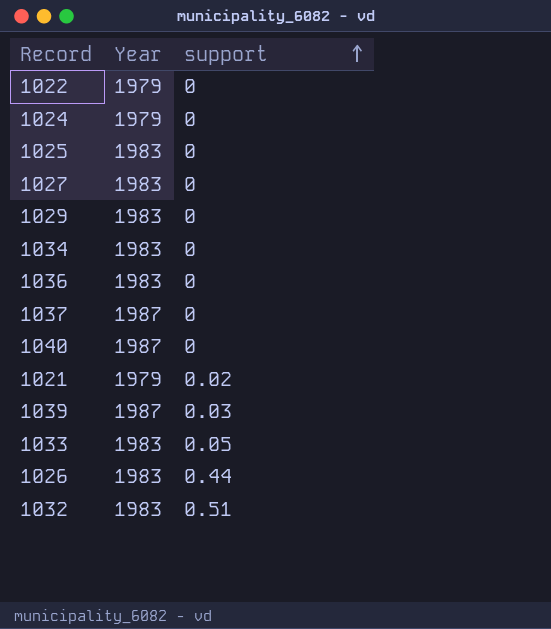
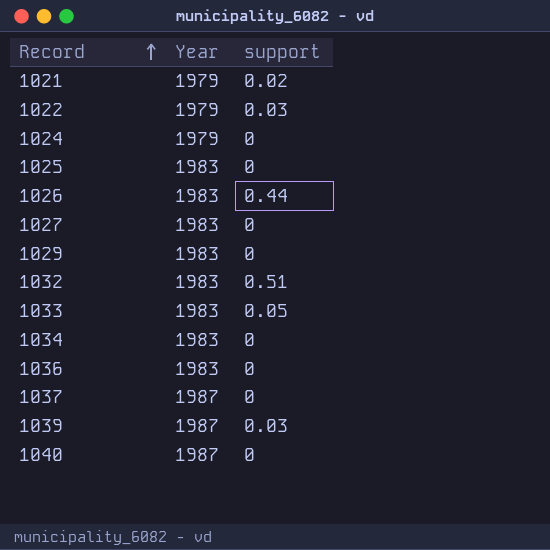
row order: support ascending -> Record ascending
1022 | support: 0 -> 0.03

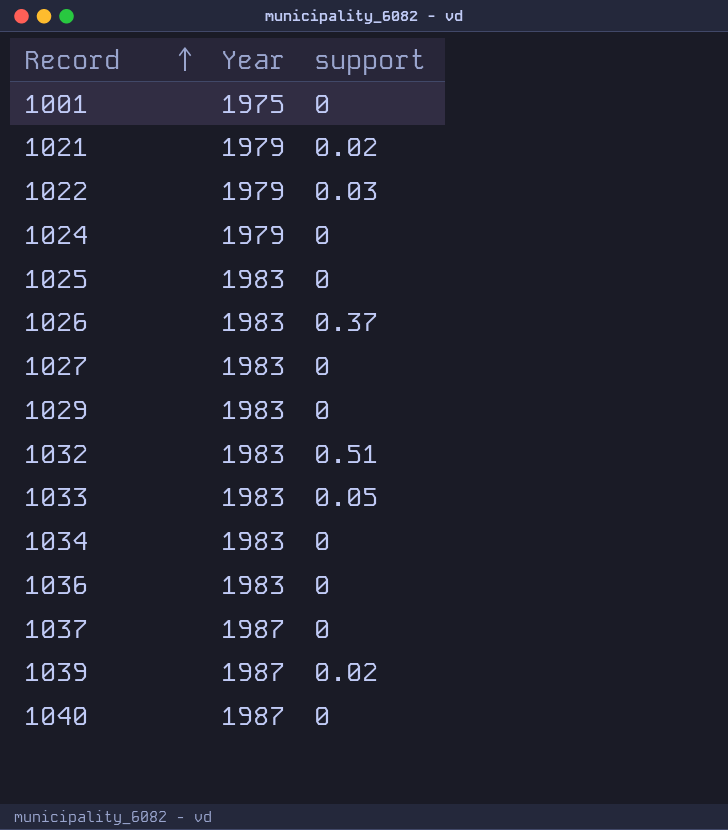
row 1001: none -> 1975 | 0
1026 | support: 0.44 -> 0.37
1039 | support: 0.03 -> 0.02

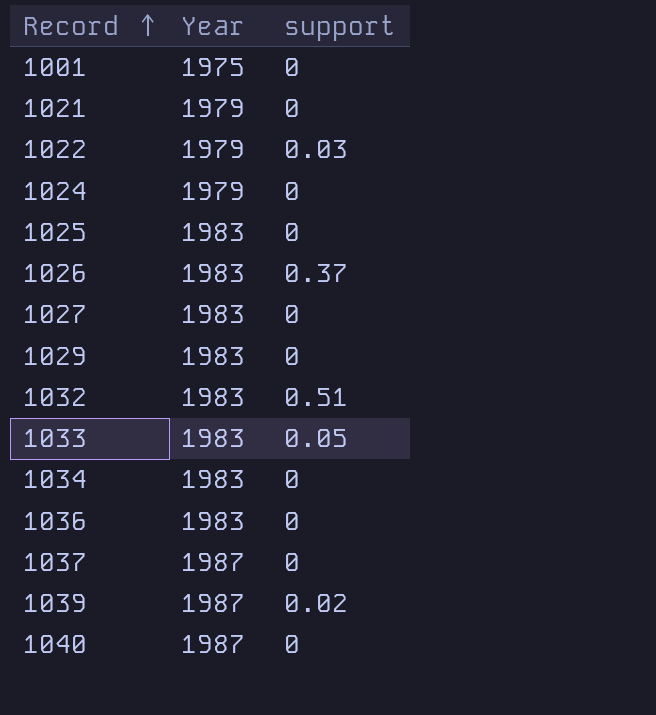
1021 | support: 0.02 -> 0

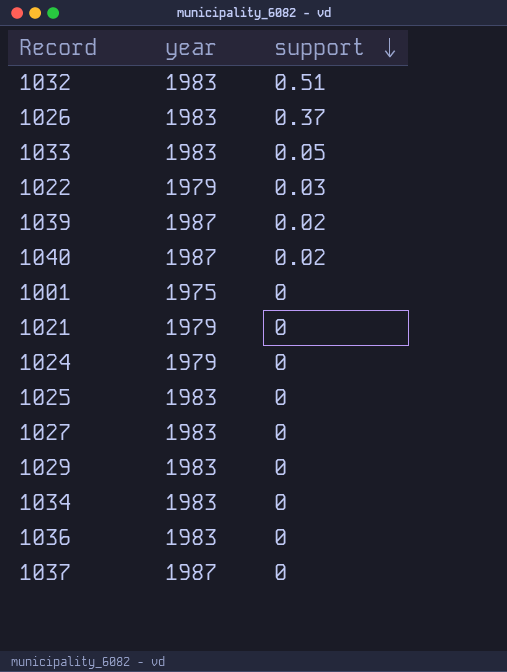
row order: Record ascending -> support descending
column name: Year -> year
1040 | support: 0 -> 0.02

